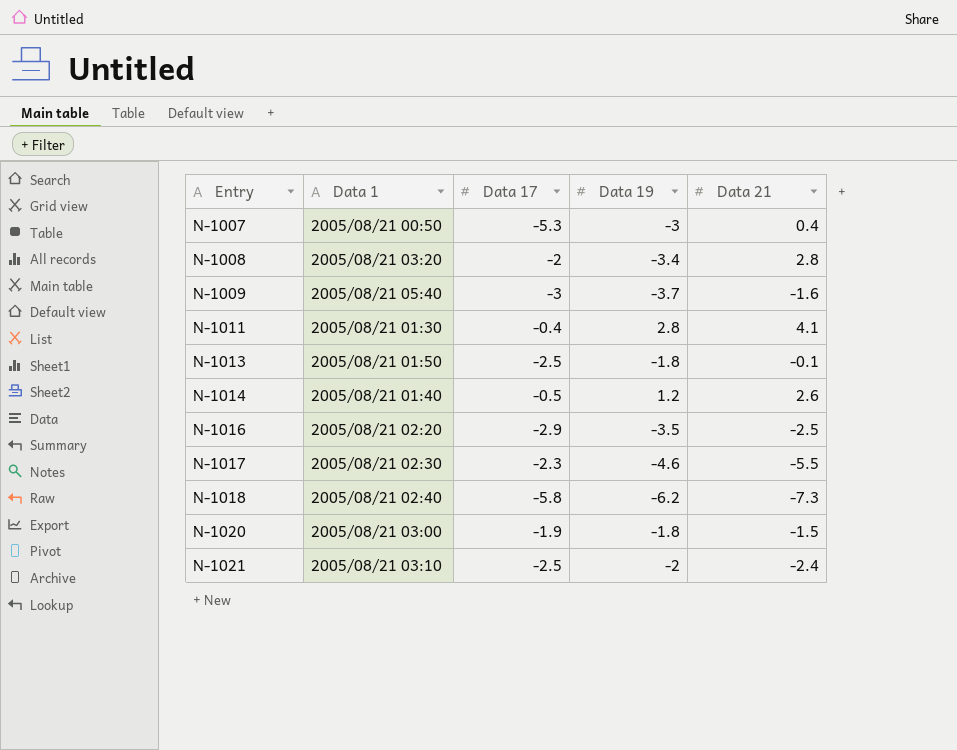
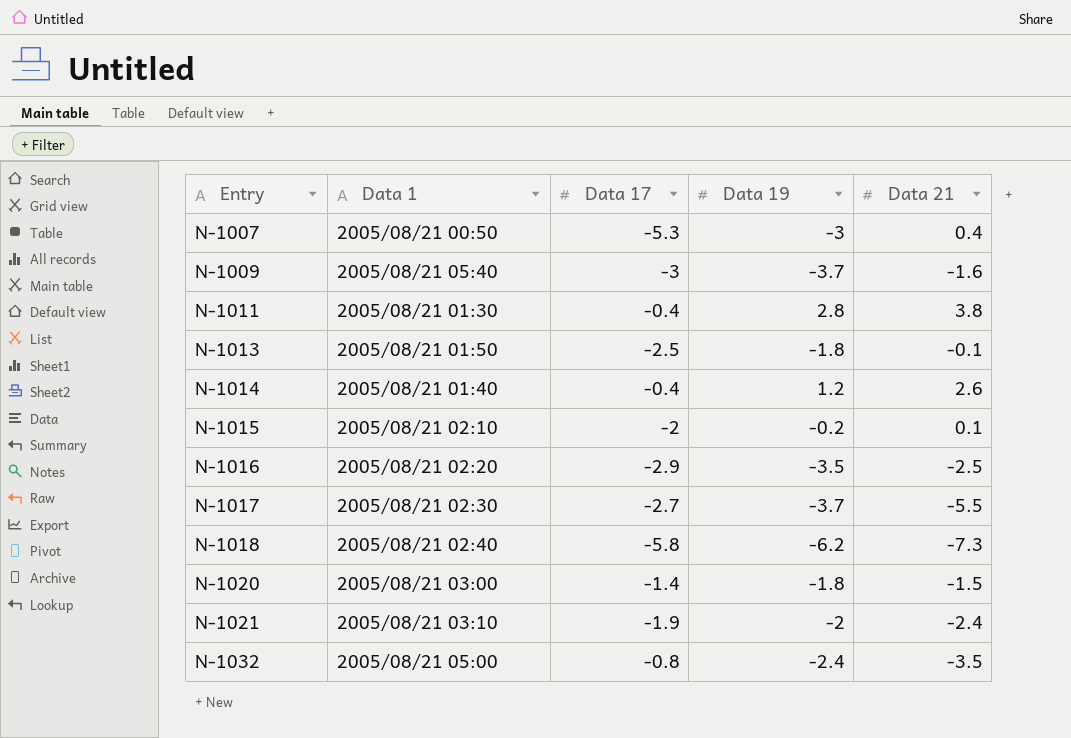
row N-1008: 2005/08/21 03:20 | -2 | -3.4 | 2.8 -> none
N-1011 | Data 21: 4.1 -> 3.8
N-1014 | Data 17: -0.5 -> -0.4
row N-1015: none -> 2005/08/21 02:10 | -2 | -0.2 | 0.1
N-1017 | Data 17: -2.3 -> -2.7
N-1017 | Data 19: -4.6 -> -3.7
N-1020 | Data 17: -1.9 -> -1.4
N-1021 | Data 17: -2.5 -> -1.9
row N-1032: none -> 2005/08/21 05:00 | -0.8 | -2.4 | -3.5

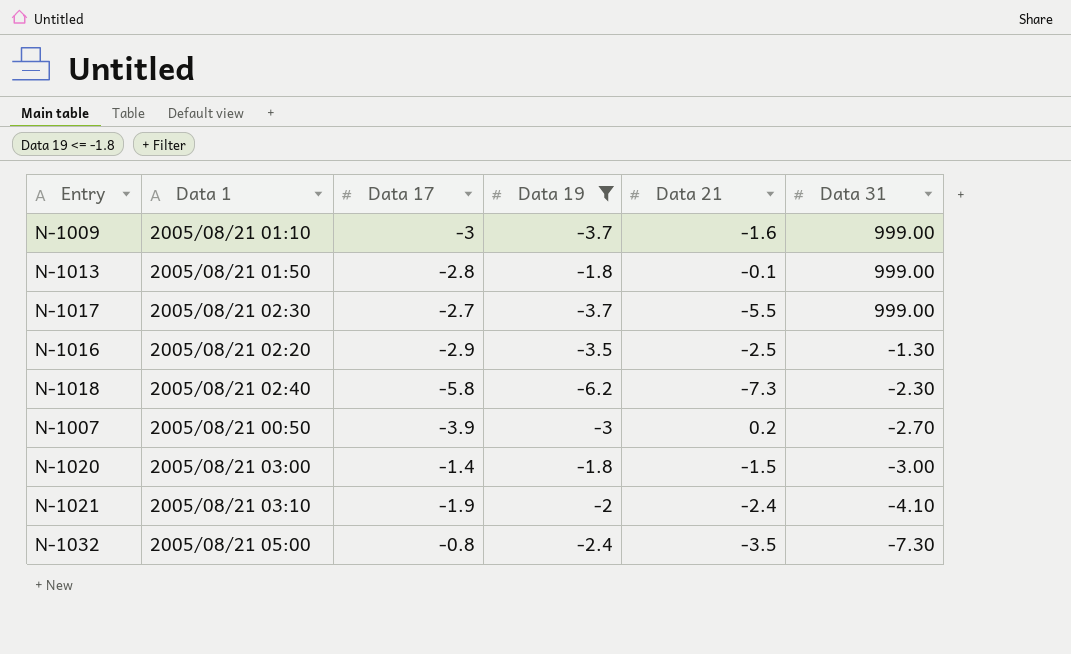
filter: none -> Data 19 <= -1.8
row order: Entry ascending -> Data 31 descending
column Data 31 | position: none -> 6
N-1009 | Data 1: 2005/08/21 05:40 -> 2005/08/21 01:10
N-1013 | Data 17: -2.5 -> -2.8
N-1007 | Data 17: -5.3 -> -3.9
N-1007 | Data 21: 0.4 -> 0.2

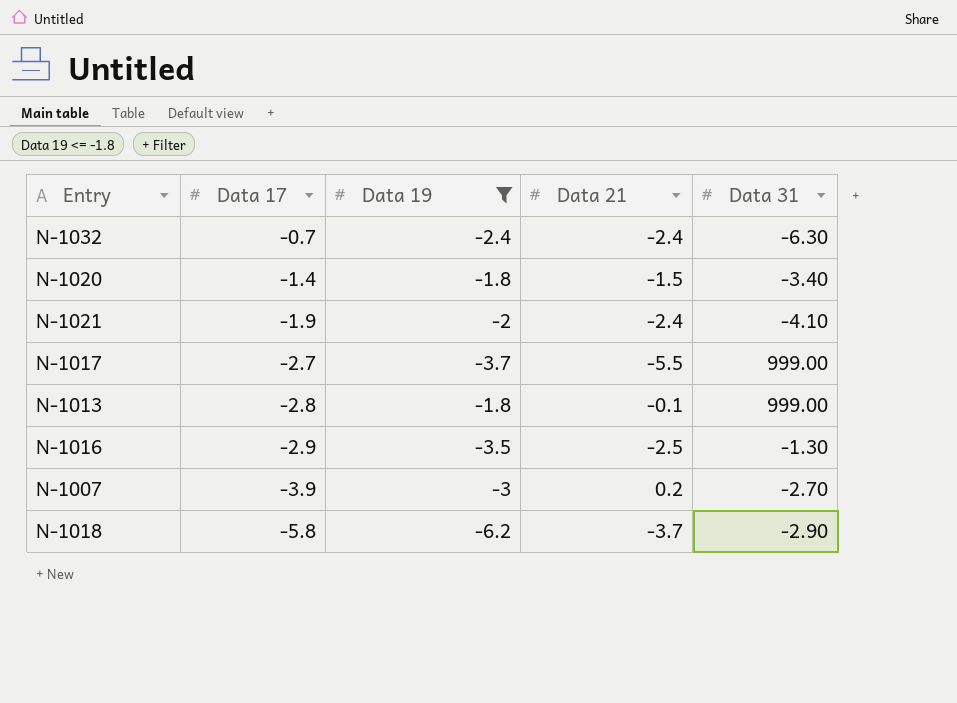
row order: Data 31 descending -> Data 17 descending
column Data 1 | position: 2 -> none
row N-1009: 2005/08/21 01:10 | -3 | -3.7 | -1.6 | 999.00 -> none
N-1032 | Data 17: -0.8 -> -0.7
N-1032 | Data 21: -3.5 -> -2.4
N-1032 | Data 31: -7.30 -> -6.30
N-1020 | Data 31: -3.00 -> -3.40
N-1018 | Data 21: -7.3 -> -3.7
N-1018 | Data 31: -2.30 -> -2.90

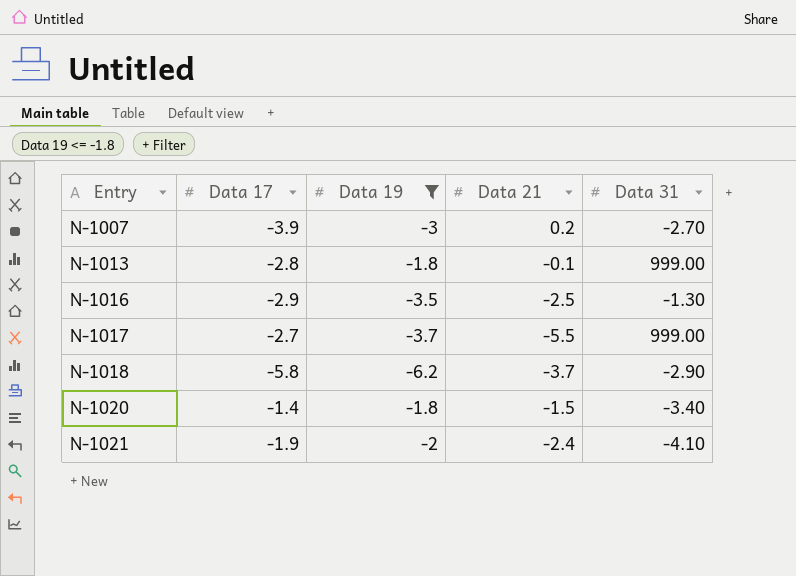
row order: Data 17 descending -> Entry ascending
row N-1032: -0.7 | -2.4 | -2.4 | -6.30 -> none

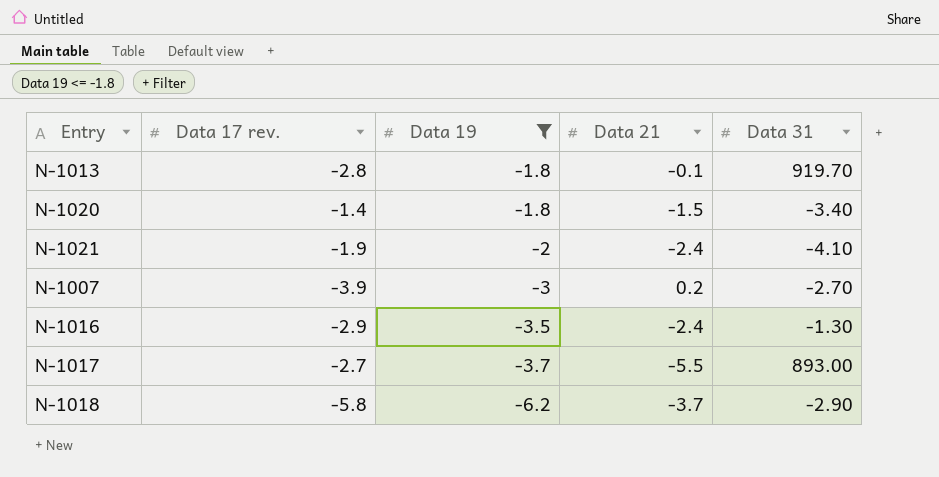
row order: Entry ascending -> Data 19 descending
column name: Data 17 -> Data 17 rev.
N-1013 | Data 31: 999.00 -> 919.70
N-1016 | Data 21: -2.5 -> -2.4
N-1017 | Data 31: 999.00 -> 893.00

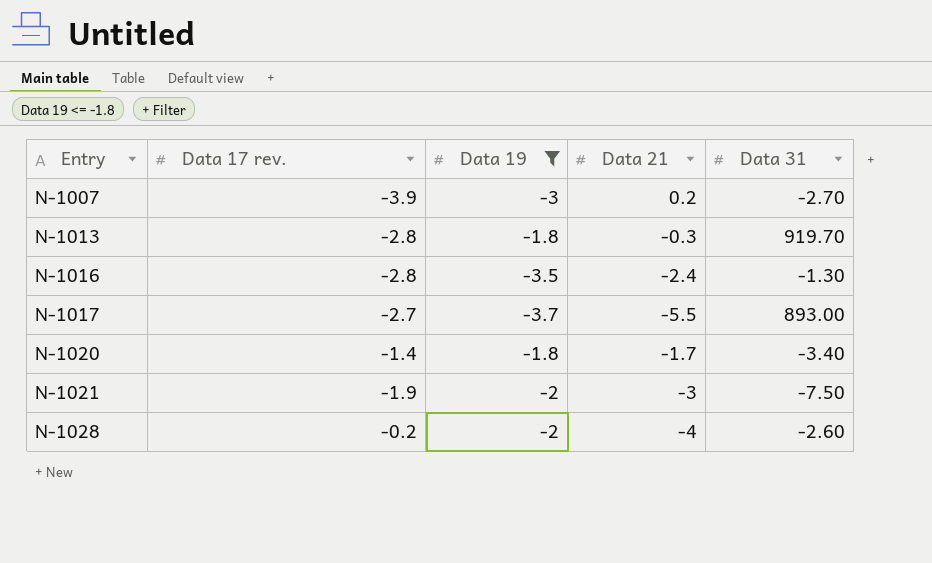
row order: Data 19 descending -> Entry ascending
row N-1018: -5.8 | -6.2 | -3.7 | -2.90 -> none
N-1013 | Data 21: -0.1 -> -0.3
N-1016 | Data 17 rev.: -2.9 -> -2.8
N-1020 | Data 21: -1.5 -> -1.7
N-1021 | Data 21: -2.4 -> -3
N-1021 | Data 31: -4.10 -> -7.50
row N-1028: none -> -0.2 | -2 | -4 | -2.60

